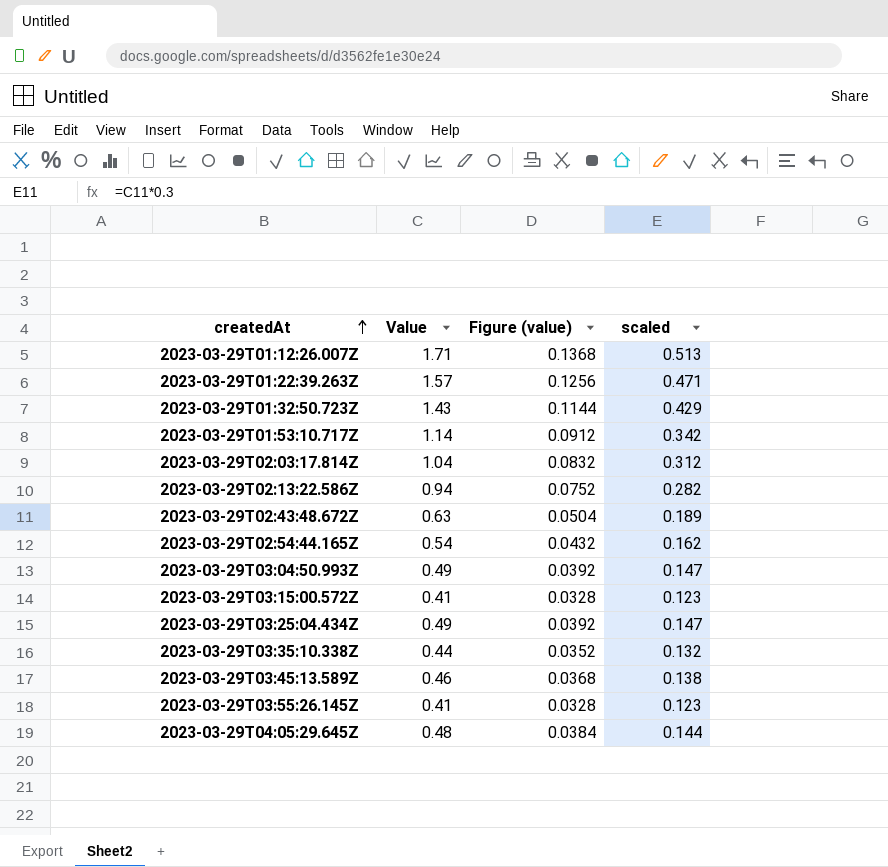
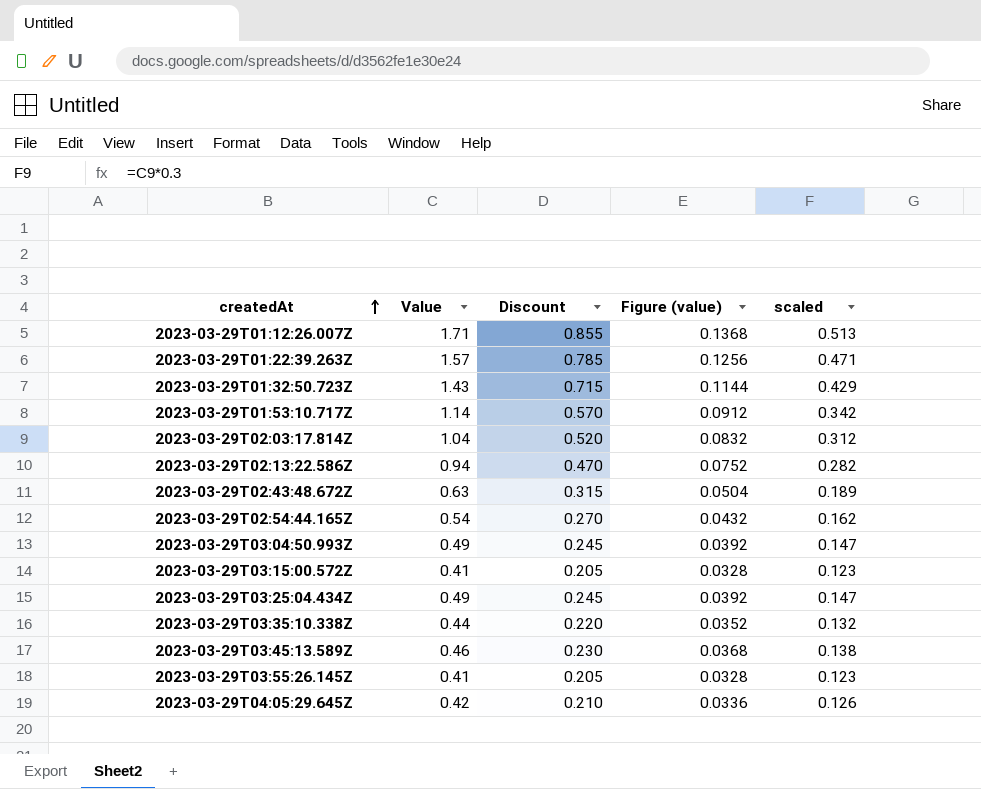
column Discount | formula: none -> [Value] * 0.5
2023-03-29T04:05:29.645Z | Value: 0.48 -> 0.42
2023-03-29T04:05:29.645Z | Figure (value): 0.0384 -> 0.0336
2023-03-29T04:05:29.645Z | scaled: 0.144 -> 0.126

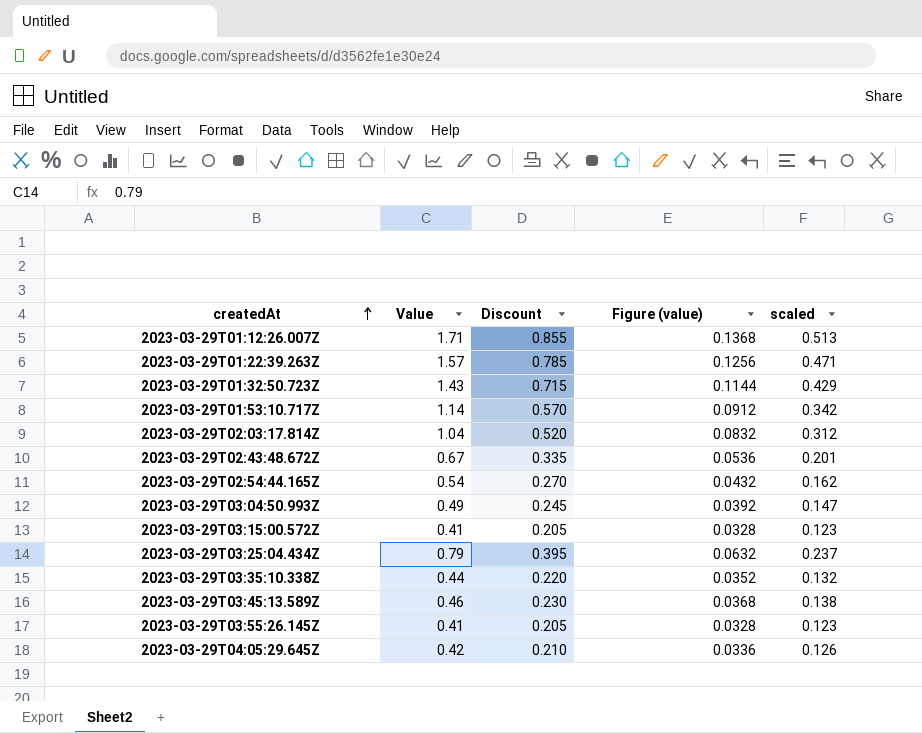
row 2023-03-29T02:13:22.586Z: 0.94 | 0.470 | 0.0752 | 0.282 -> none
2023-03-29T02:43:48.672Z | Value: 0.63 -> 0.67
2023-03-29T02:43:48.672Z | Discount: 0.315 -> 0.335
2023-03-29T02:43:48.672Z | Figure (value): 0.0504 -> 0.0536
2023-03-29T02:43:48.672Z | scaled: 0.189 -> 0.201
2023-03-29T03:25:04.434Z | Value: 0.49 -> 0.79
2023-03-29T03:25:04.434Z | Discount: 0.245 -> 0.395
2023-03-29T03:25:04.434Z | Figure (value): 0.0392 -> 0.0632
2023-03-29T03:25:04.434Z | scaled: 0.147 -> 0.237

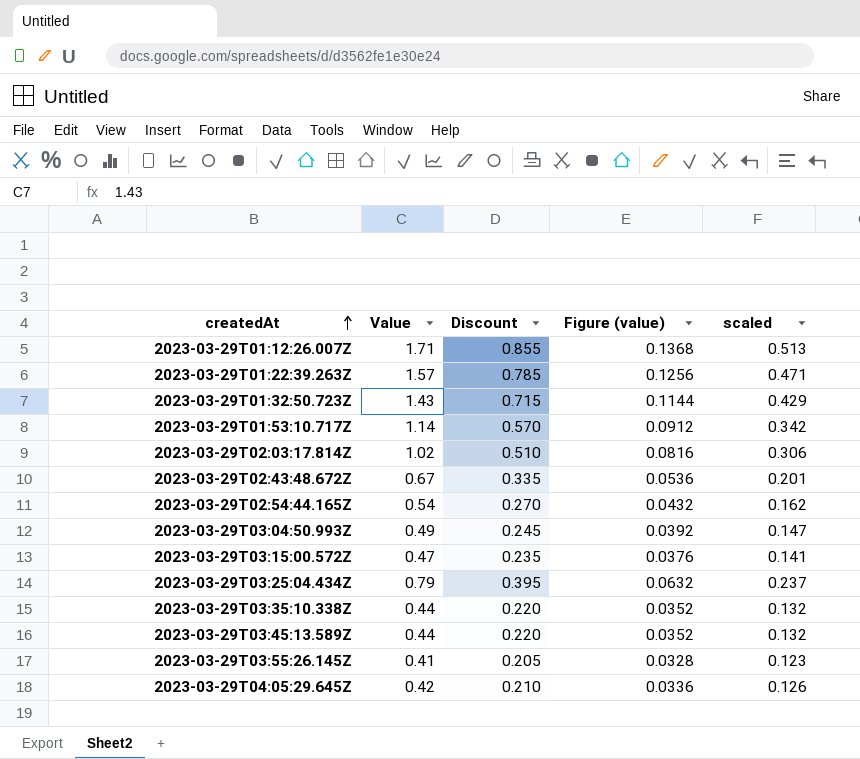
2023-03-29T02:03:17.814Z | Value: 1.04 -> 1.02
2023-03-29T02:03:17.814Z | Discount: 0.520 -> 0.510
2023-03-29T02:03:17.814Z | Figure (value): 0.0832 -> 0.0816
2023-03-29T02:03:17.814Z | scaled: 0.312 -> 0.306
2023-03-29T03:15:00.572Z | Value: 0.41 -> 0.47
2023-03-29T03:15:00.572Z | Discount: 0.205 -> 0.235
2023-03-29T03:15:00.572Z | Figure (value): 0.0328 -> 0.0376
2023-03-29T03:15:00.572Z | scaled: 0.123 -> 0.141
2023-03-29T03:45:13.589Z | Value: 0.46 -> 0.44
2023-03-29T03:45:13.589Z | Discount: 0.230 -> 0.220
2023-03-29T03:45:13.589Z | Figure (value): 0.0368 -> 0.0352
2023-03-29T03:45:13.589Z | scaled: 0.138 -> 0.132

